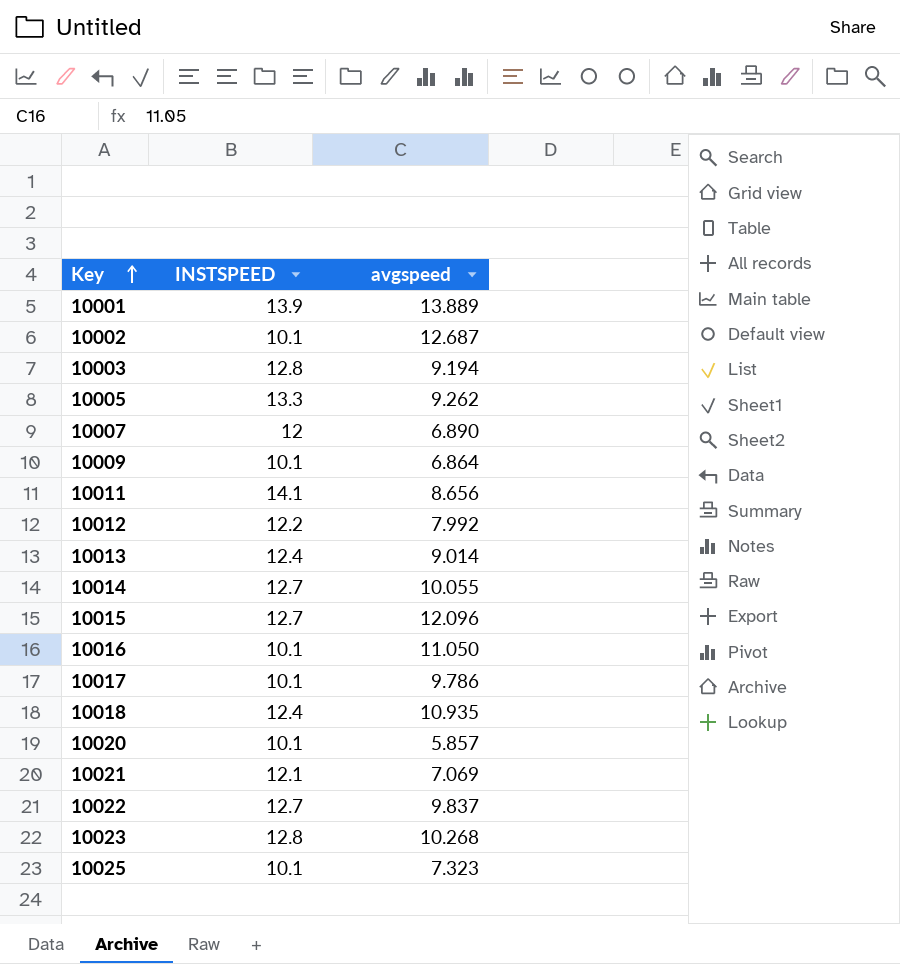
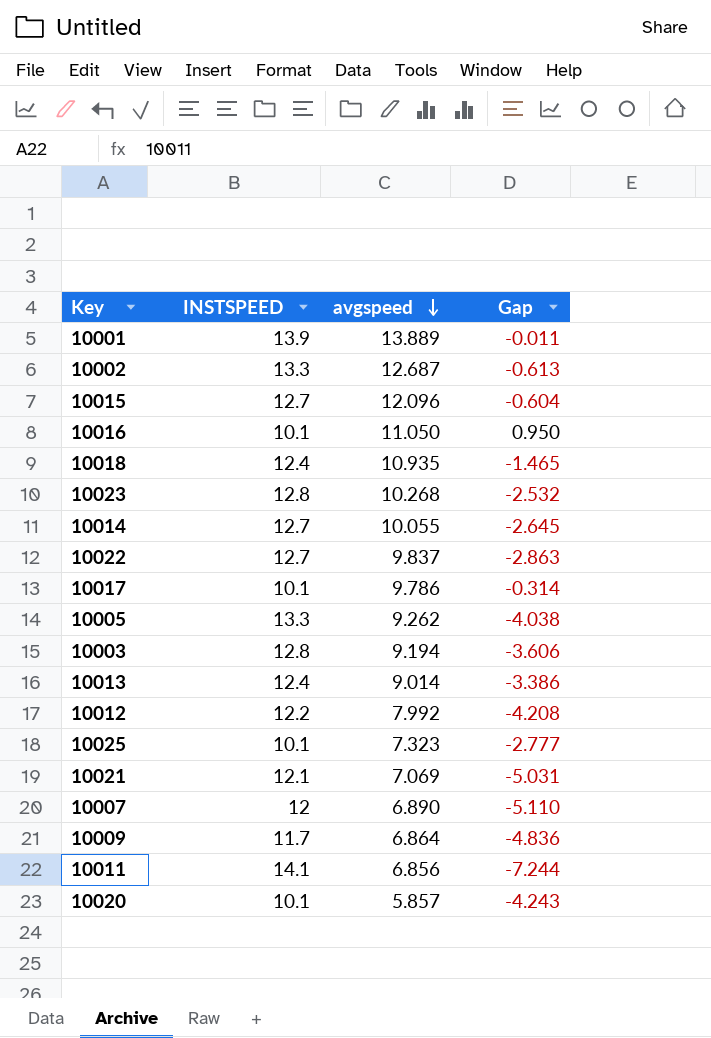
row order: Key ascending -> avgspeed descending
column Gap | formula: none -> [avgspeed] - [INSTSPEED]
10002 | INSTSPEED: 10.1 -> 13.3
10009 | INSTSPEED: 10.1 -> 11.7
10011 | avgspeed: 8.656 -> 6.856

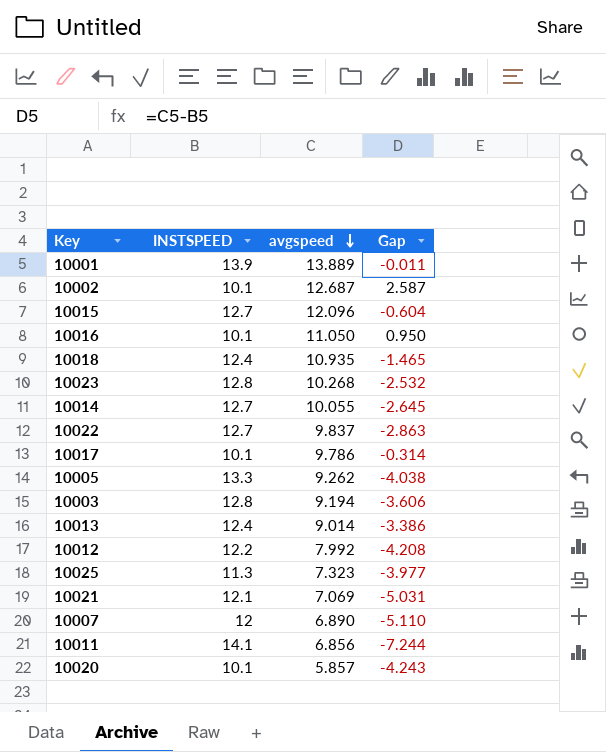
row 10009: 11.7 | 6.864 | -4.836 -> none
10002 | INSTSPEED: 13.3 -> 10.1
10002 | Gap: -0.613 -> 2.587
10025 | INSTSPEED: 10.1 -> 11.3
10025 | Gap: -2.777 -> -3.977

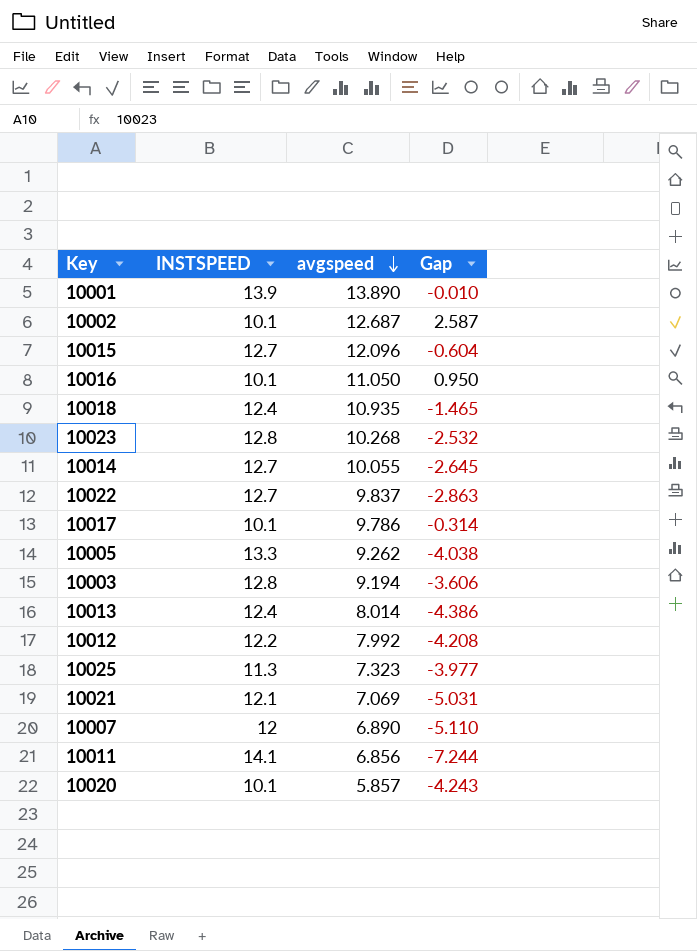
10001 | avgspeed: 13.889 -> 13.890
10001 | Gap: -0.011 -> -0.010
10013 | avgspeed: 9.014 -> 8.014
10013 | Gap: -3.386 -> -4.386

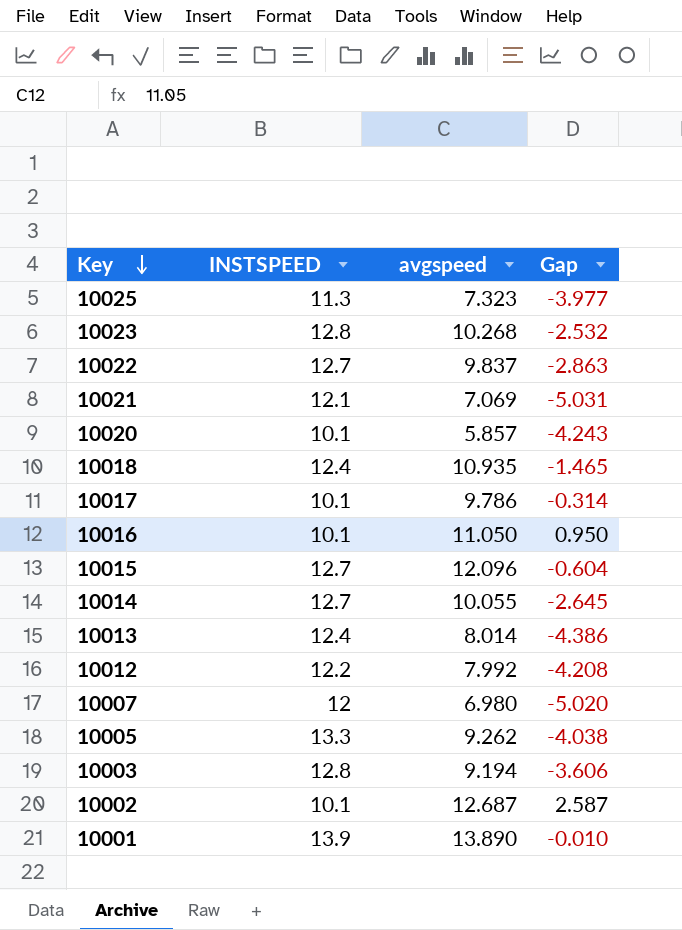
row order: avgspeed descending -> Key descending
row 10011: 14.1 | 6.856 | -7.244 -> none
10007 | avgspeed: 6.890 -> 6.980
10007 | Gap: -5.110 -> -5.020

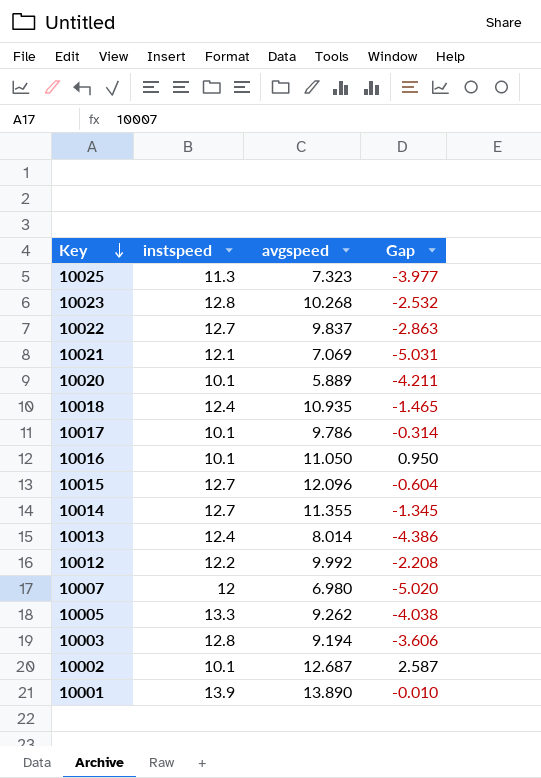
column name: INSTSPEED -> instspeed
10020 | avgspeed: 5.857 -> 5.889
10020 | Gap: -4.243 -> -4.211
10014 | avgspeed: 10.055 -> 11.355
10014 | Gap: -2.645 -> -1.345
10012 | avgspeed: 7.992 -> 9.992
10012 | Gap: -4.208 -> -2.208

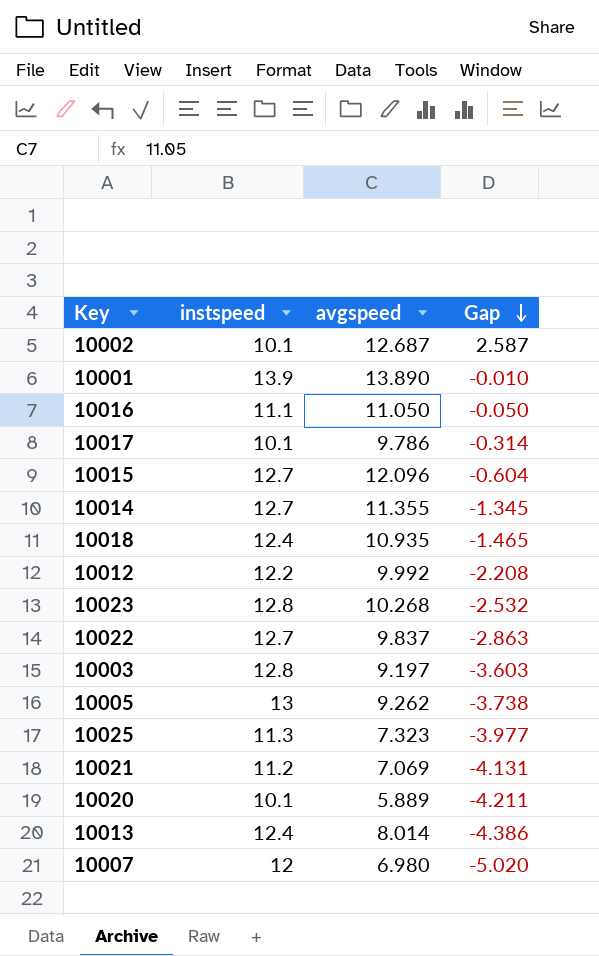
row order: Key descending -> Gap descending
10016 | instspeed: 10.1 -> 11.1
10016 | Gap: 0.950 -> -0.050
10003 | avgspeed: 9.194 -> 9.197
10003 | Gap: -3.606 -> -3.603
10005 | instspeed: 13.3 -> 13
10005 | Gap: -4.038 -> -3.738
10021 | instspeed: 12.1 -> 11.2
10021 | Gap: -5.031 -> -4.131

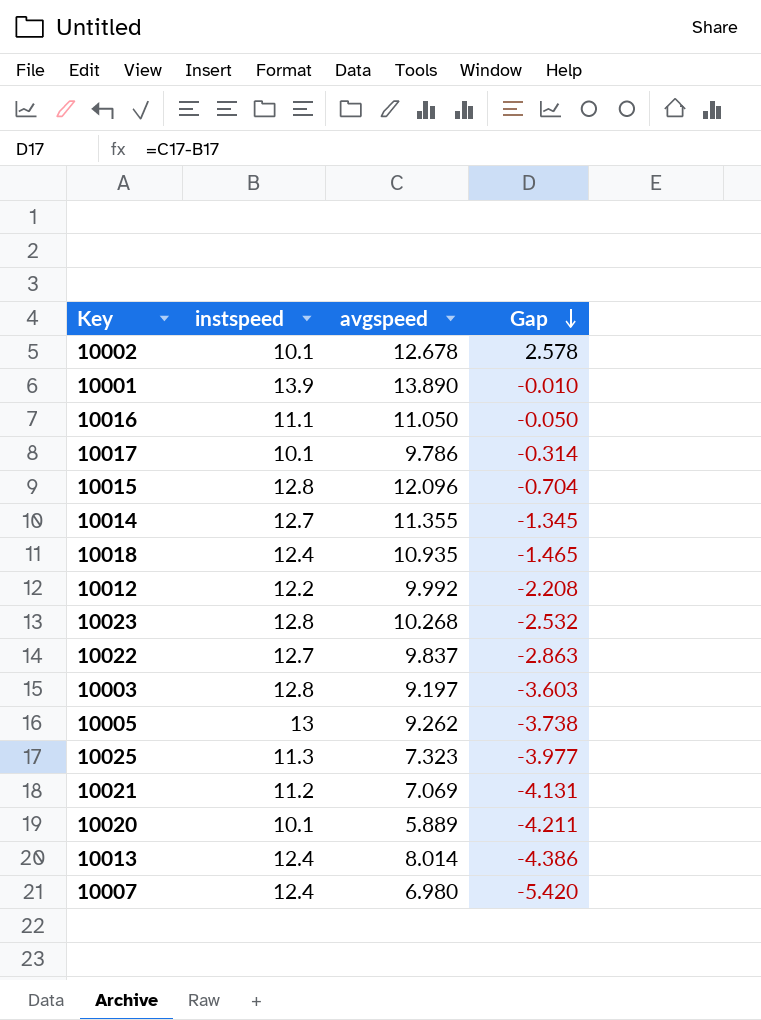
10002 | avgspeed: 12.687 -> 12.678
10002 | Gap: 2.587 -> 2.578
10015 | instspeed: 12.7 -> 12.8
10015 | Gap: -0.604 -> -0.704
10007 | instspeed: 12 -> 12.4
10007 | Gap: -5.020 -> -5.420

